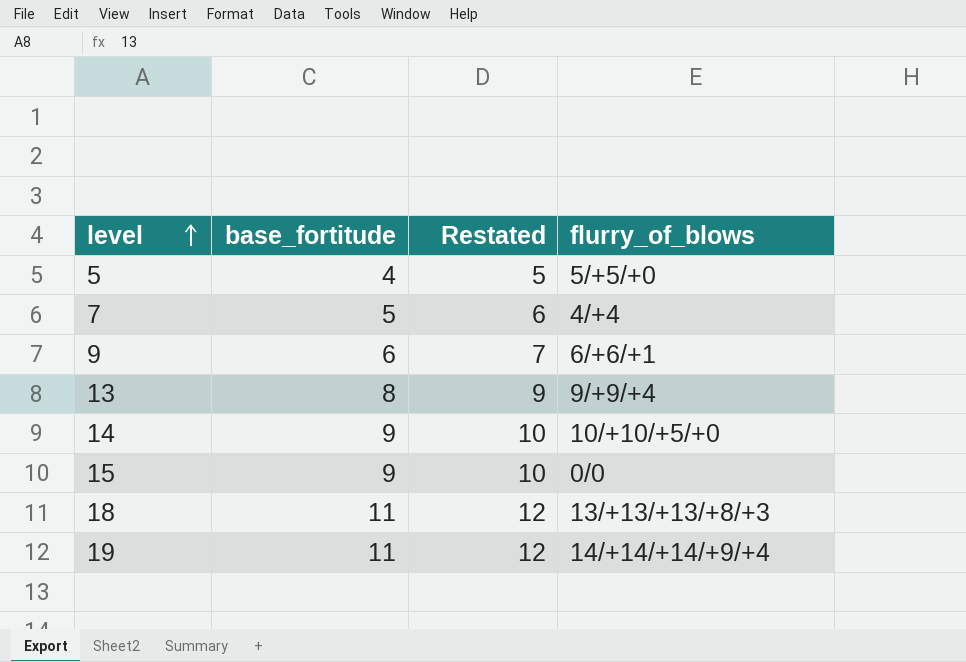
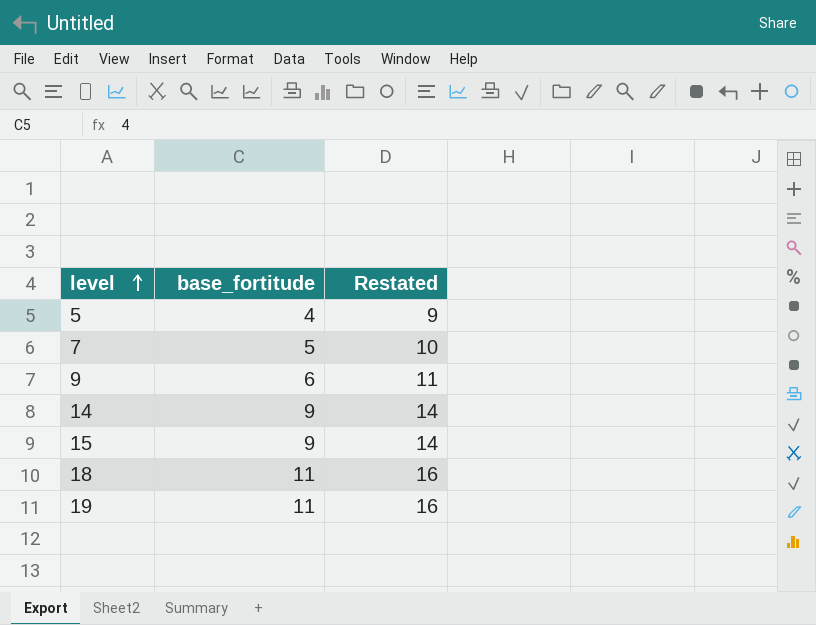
column flurry_of_blows | position: 4 -> none
column Restated | formula: [base_fortitude] + 1 -> [base_fortitude] + 5
row 13: 8 | 9 | 9/+9/+4 -> none

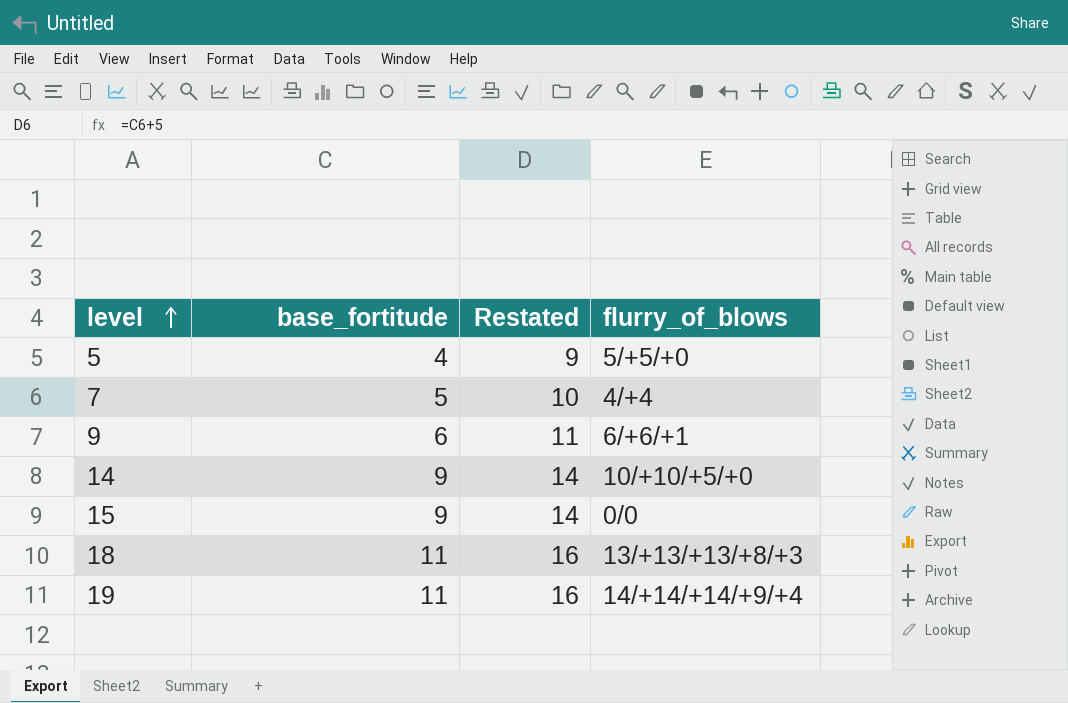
column flurry_of_blows | position: none -> 4

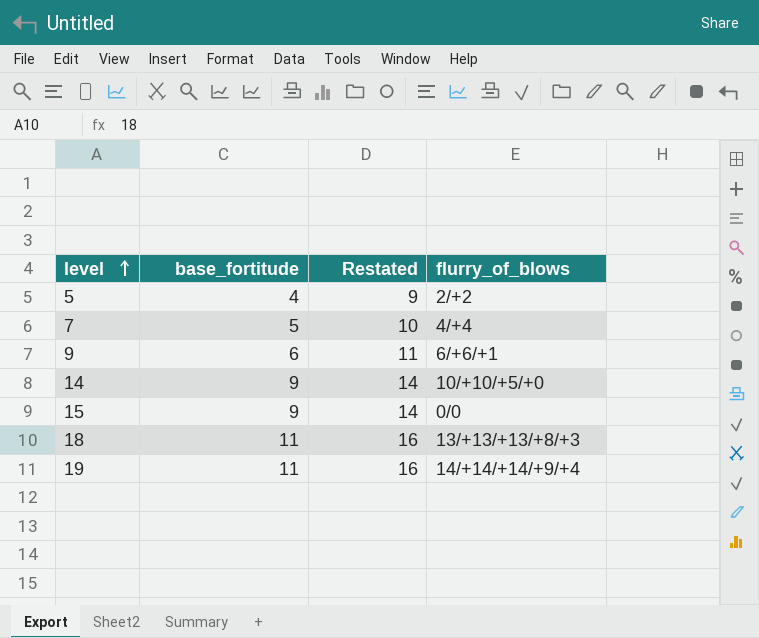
5 | flurry_of_blows: 5/+5/+0 -> 2/+2

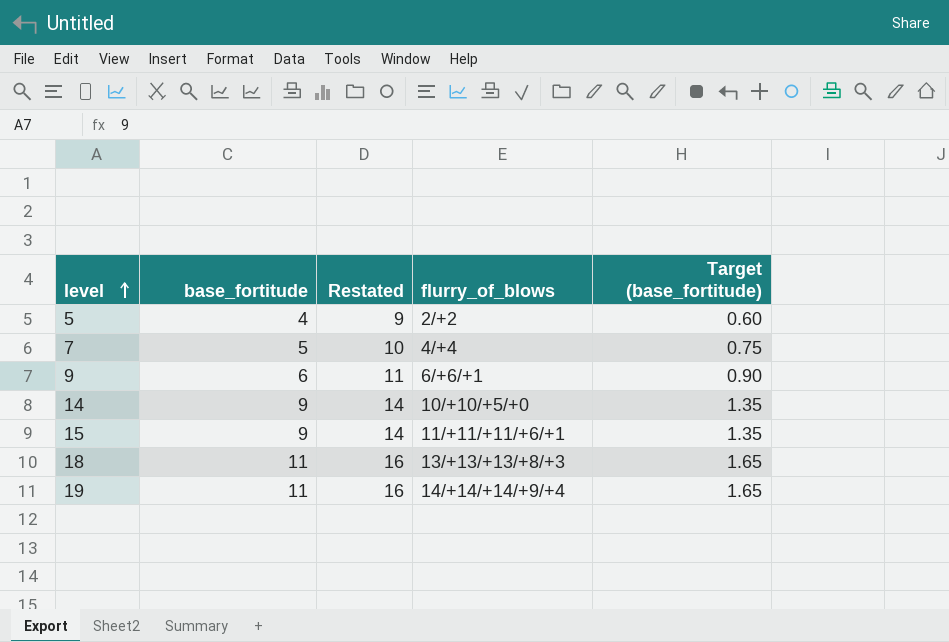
column Target (base_fortitude) | formula: none -> [base_fortitude] * 0.15
15 | flurry_of_blows: 0/0 -> 11/+11/+11/+6/+1

